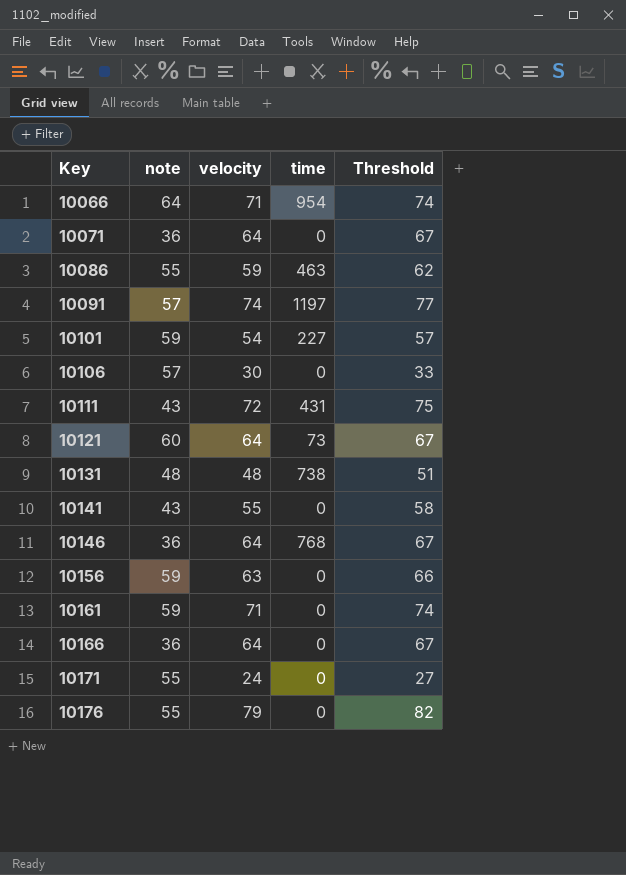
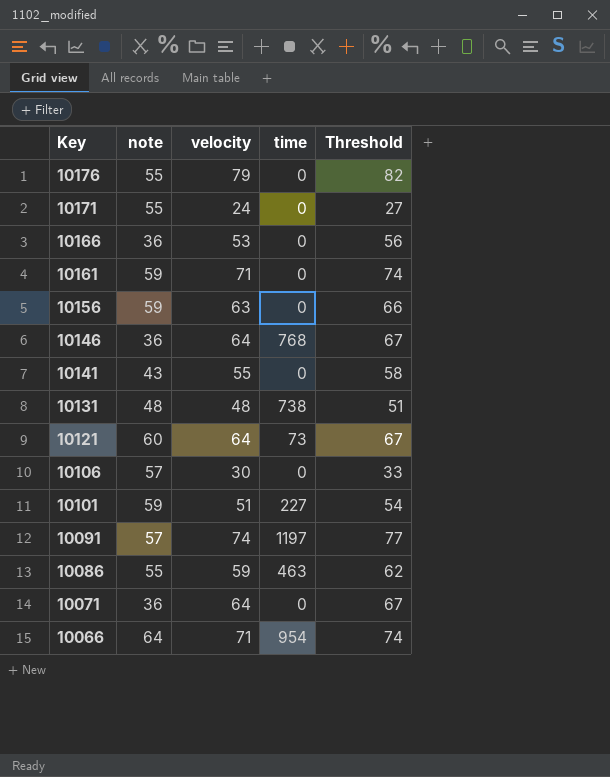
row order: Key ascending -> Key descending
row 10111: 43 | 72 | 431 | 75 -> none
10166 | velocity: 64 -> 53
10166 | Threshold: 67 -> 56
10101 | velocity: 54 -> 51
10101 | Threshold: 57 -> 54

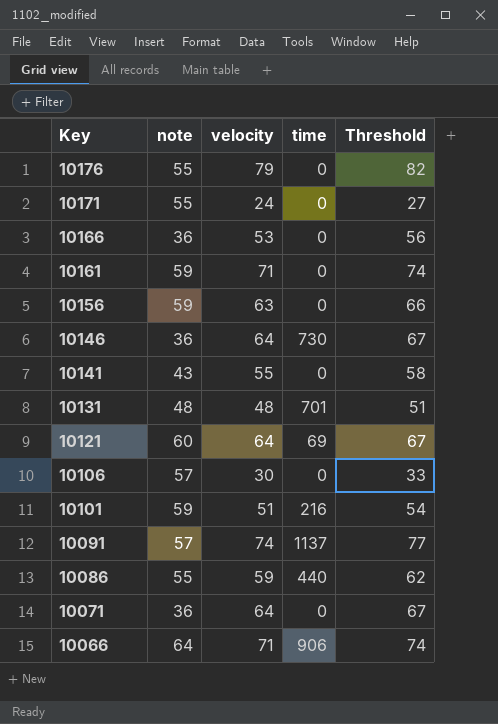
10146 | time: 768 -> 730
10131 | time: 738 -> 701
10121 | time: 73 -> 69
10101 | time: 227 -> 216
10091 | time: 1197 -> 1137
10086 | time: 463 -> 440
10066 | time: 954 -> 906

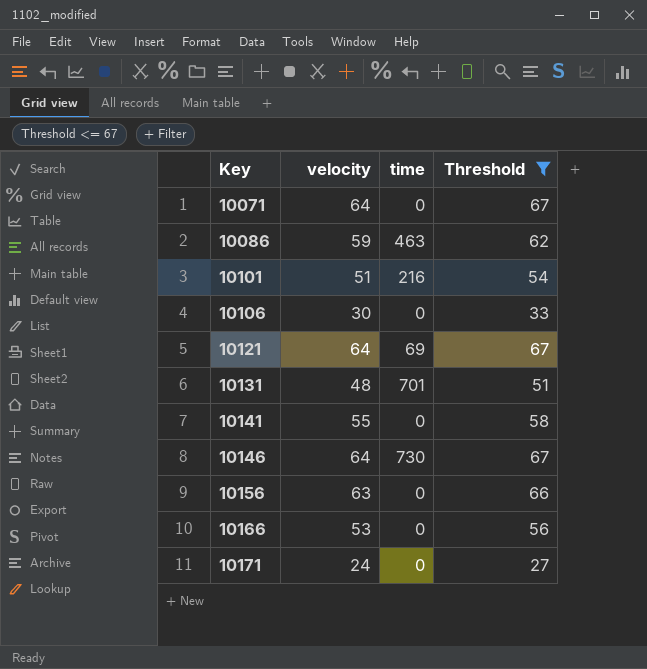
filter: none -> Threshold <= 67
row order: Key descending -> Key ascending
column note | position: 2 -> none
10086 | time: 440 -> 463

